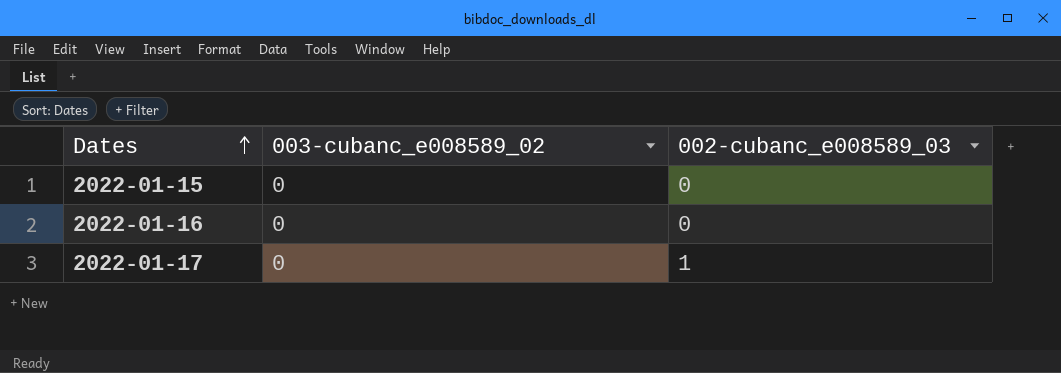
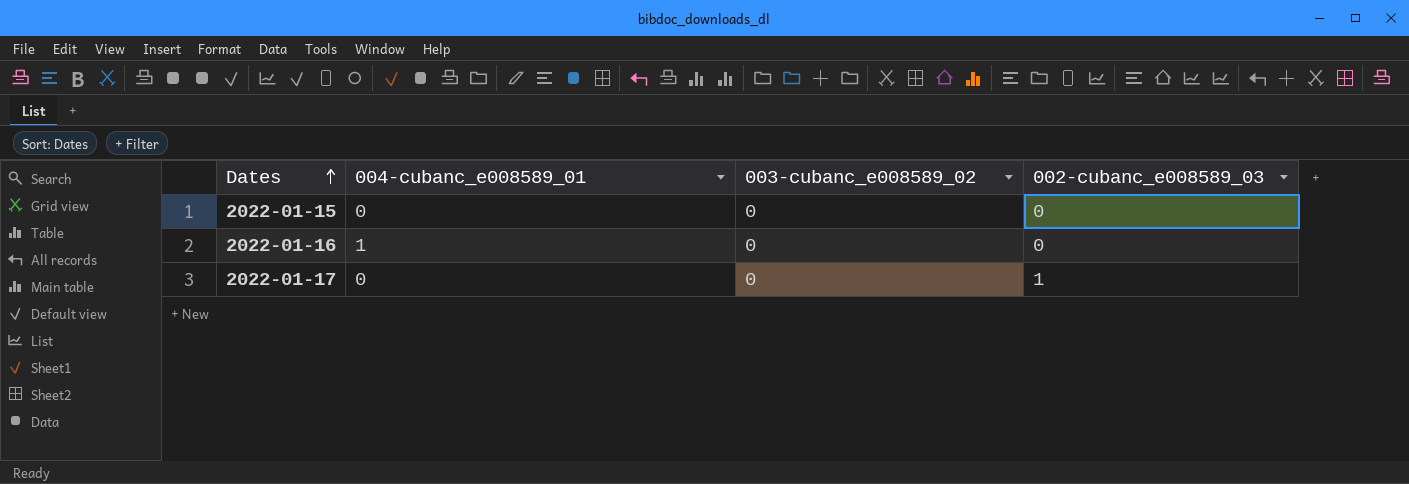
column 004-cubanc_e008589_01 | position: none -> 2

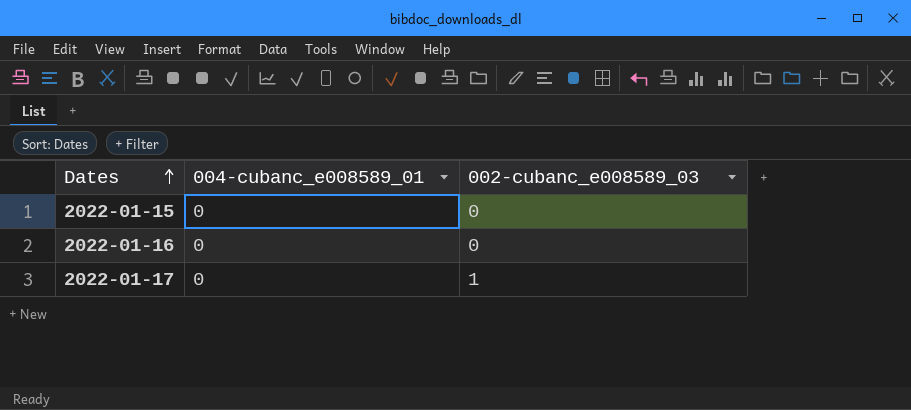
column 003-cubanc_e008589_02 | position: 3 -> none
2022-01-16 | 004-cubanc_e008589_01: 1 -> 0

